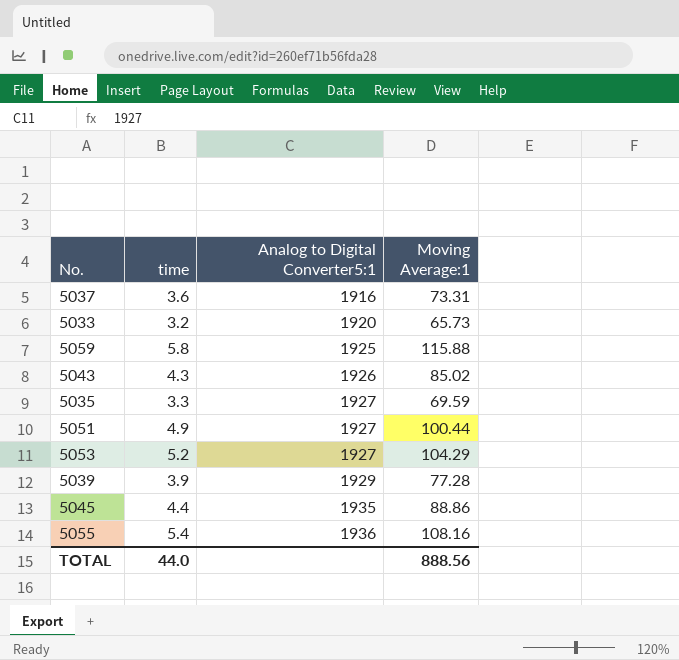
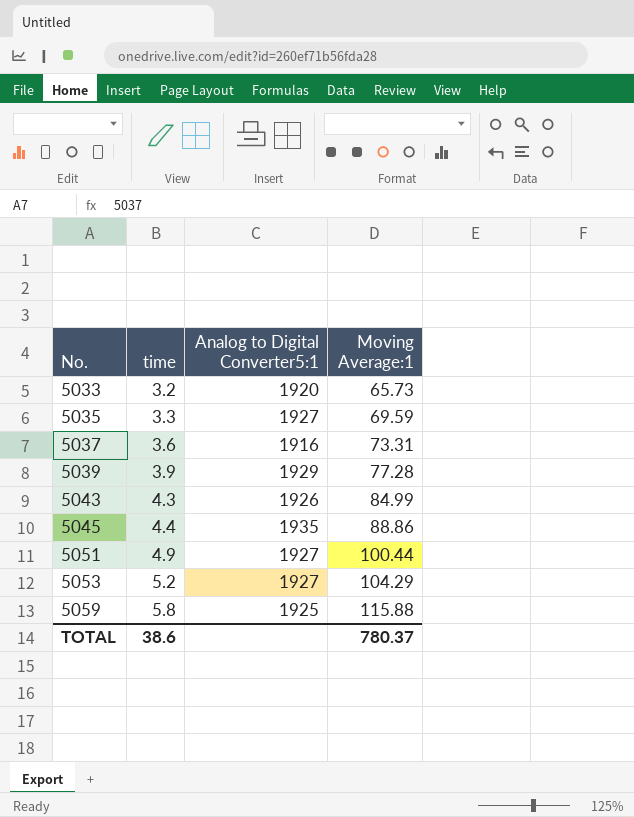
row order: Analog to Digital Converter5:1 ascending -> No. ascending
row 5055: 5.4 | 1936 | 108.16 -> none
5043 | Moving Average:1: 85.02 -> 84.99
TOTAL | time: 44.0 -> 38.6
TOTAL | Moving Average:1: 888.56 -> 780.37

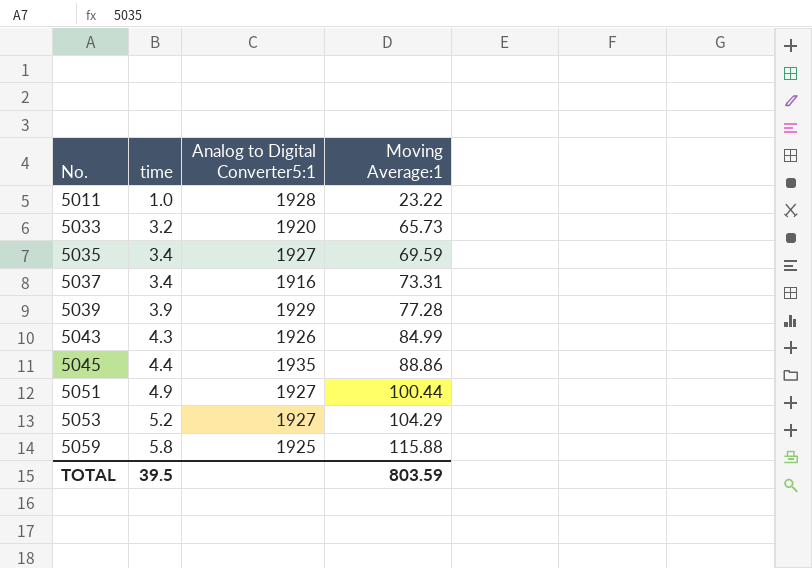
row 5011: none -> 1.0 | 1928 | 23.22
5035 | time: 3.3 -> 3.4
5037 | time: 3.6 -> 3.4
TOTAL | time: 38.6 -> 39.5
TOTAL | Moving Average:1: 780.37 -> 803.59

